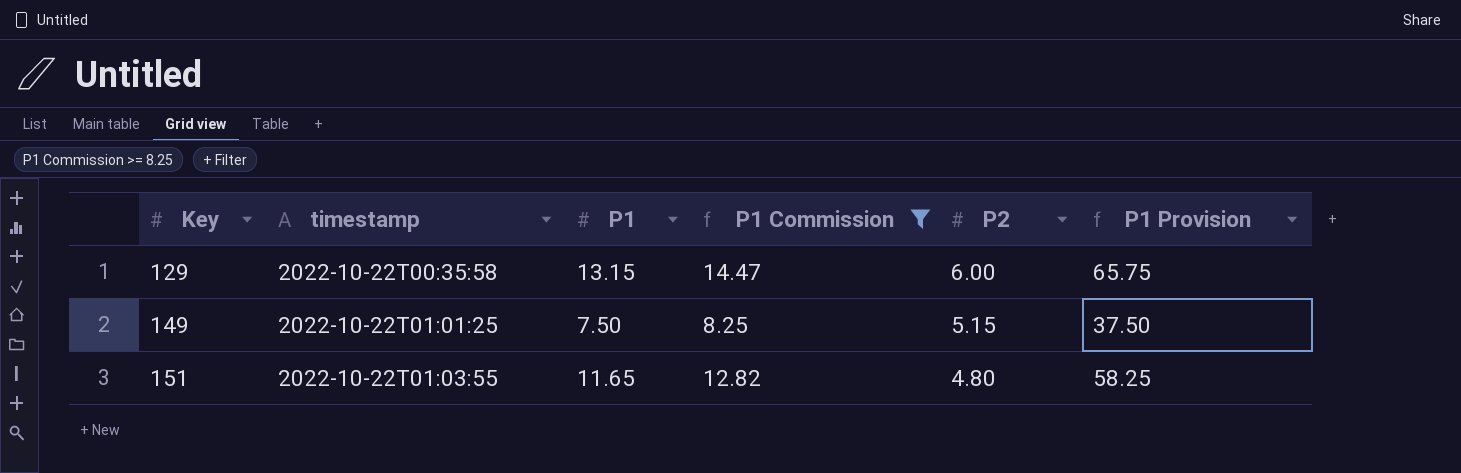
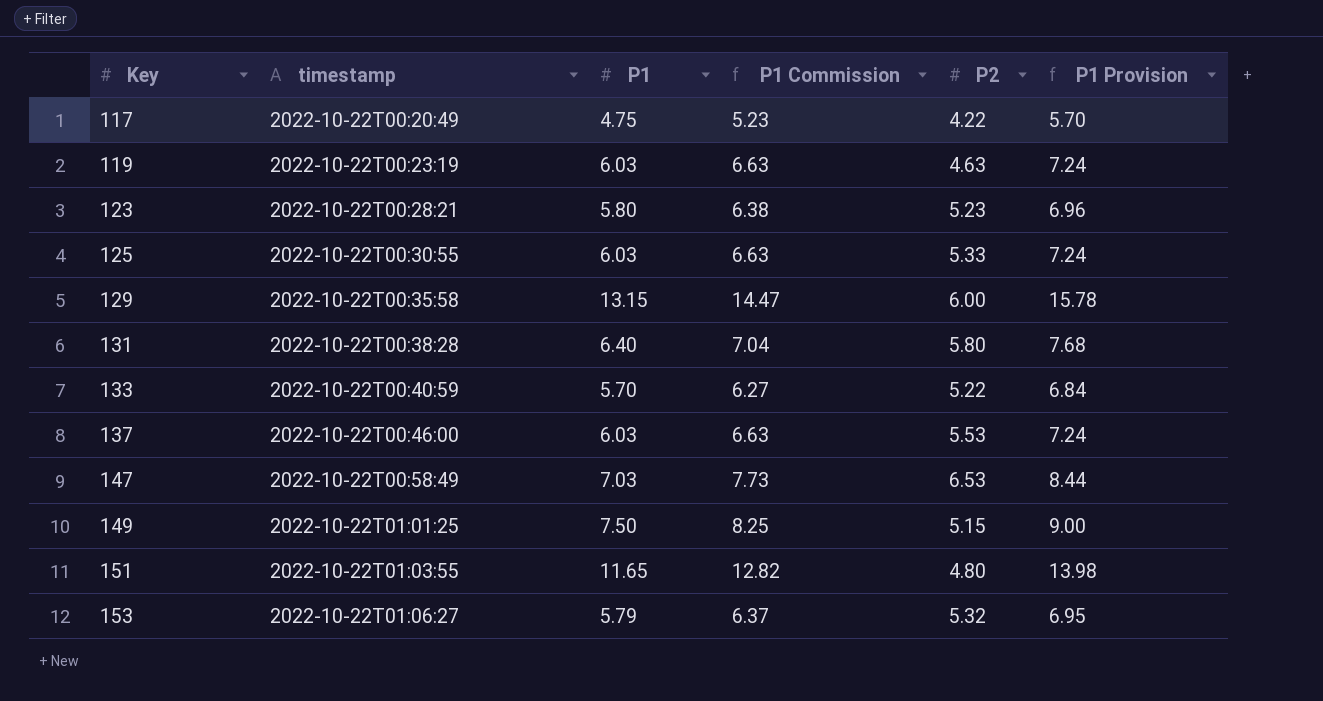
filter: P1 Commission >= 8.25 -> none
column P1 Provision | formula: [P1] * 5 -> [P1] * 1.2

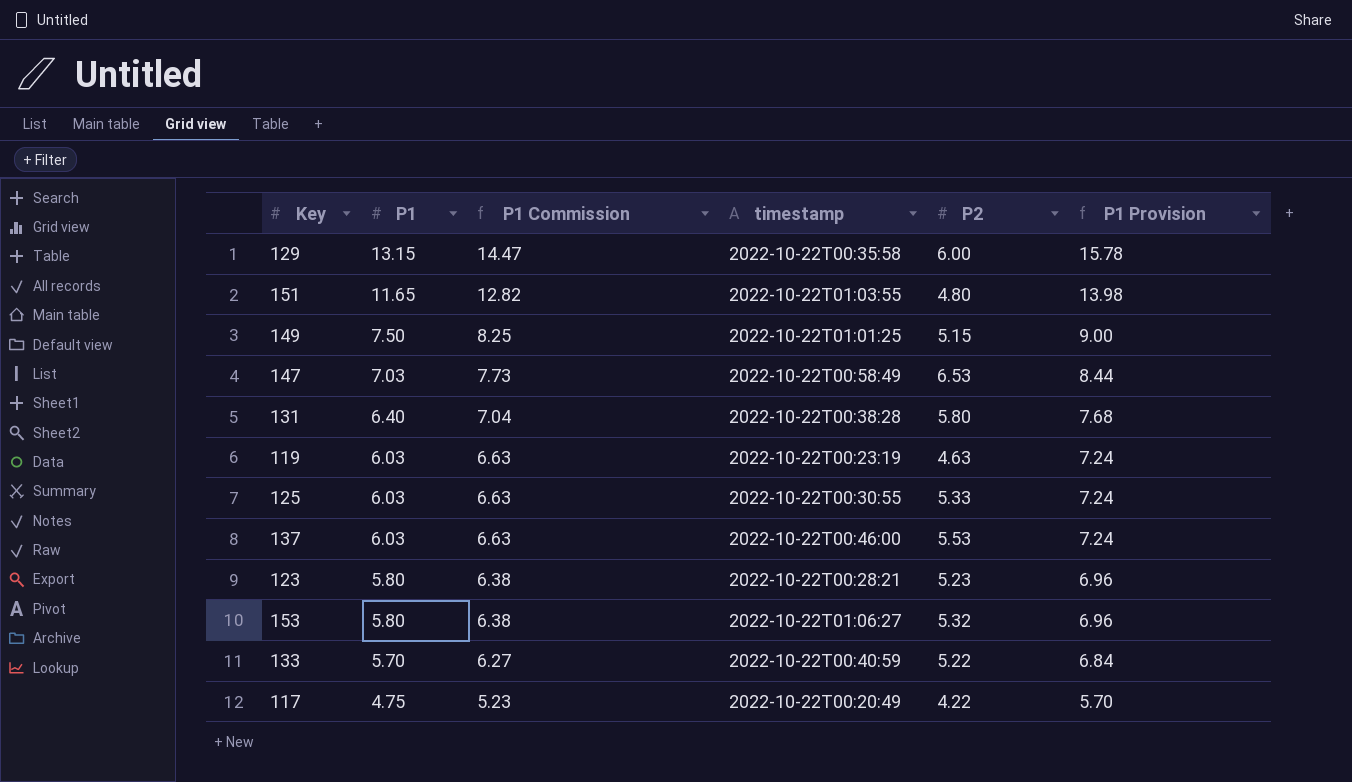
row order: Key ascending -> P1 descending
column timestamp | position: 2 -> 4
153 | P1: 5.79 -> 5.80
153 | P1 Commission: 6.37 -> 6.38
153 | P1 Provision: 6.95 -> 6.96

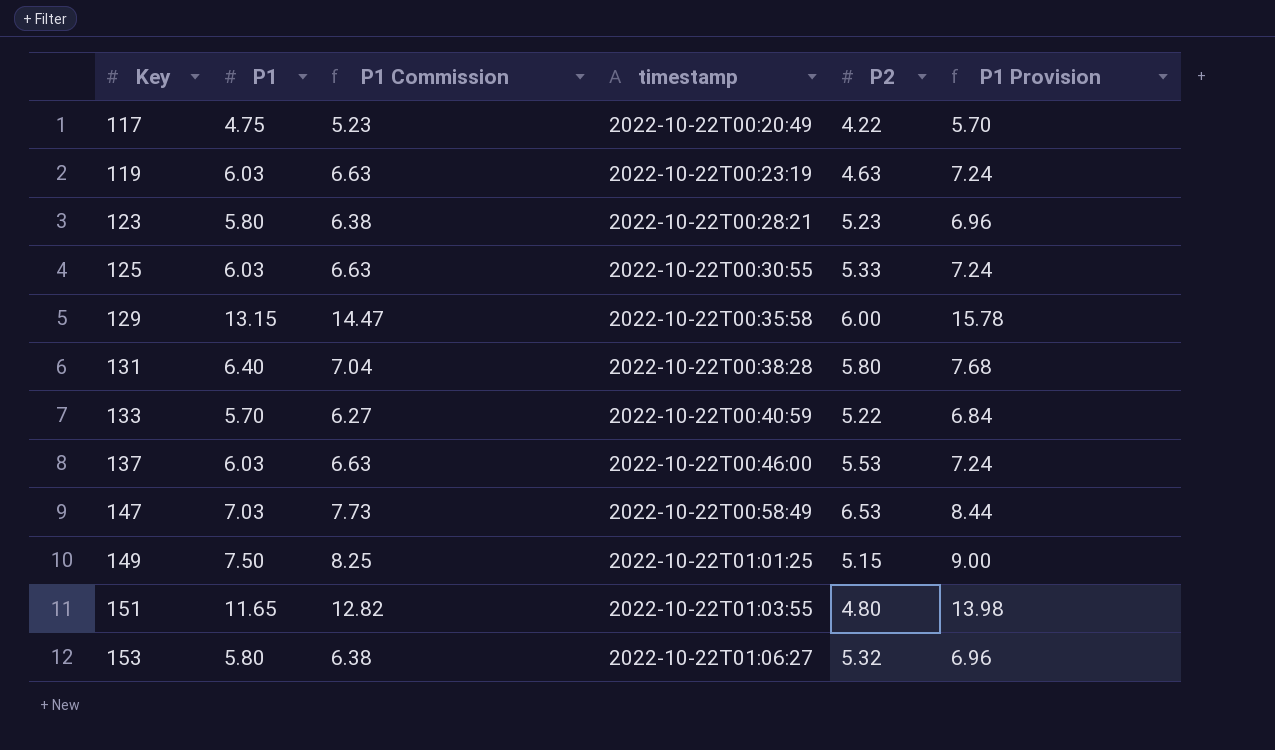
row order: P1 descending -> Key ascending

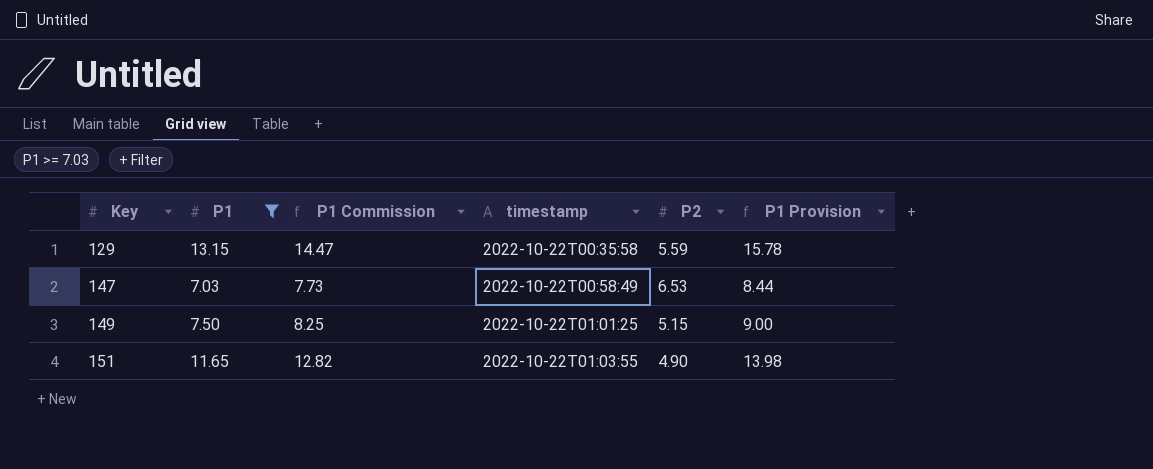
filter: none -> P1 >= 7.03
129 | P2: 6.00 -> 5.59
151 | P2: 4.80 -> 4.90

